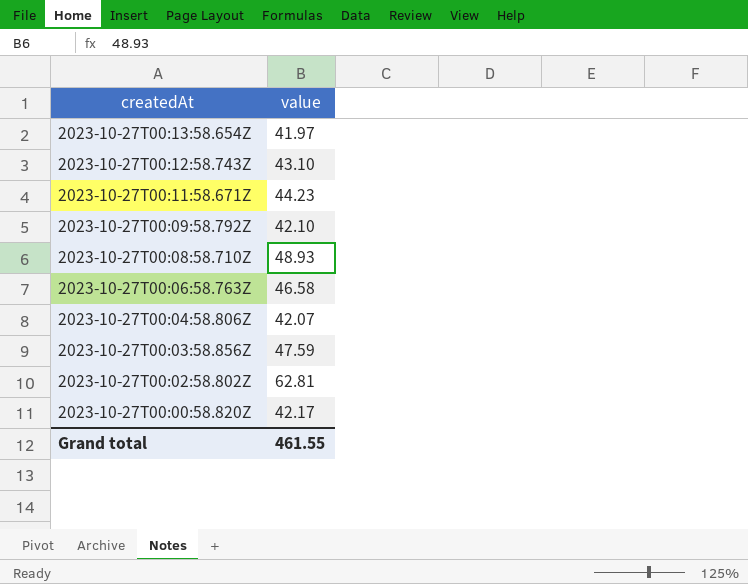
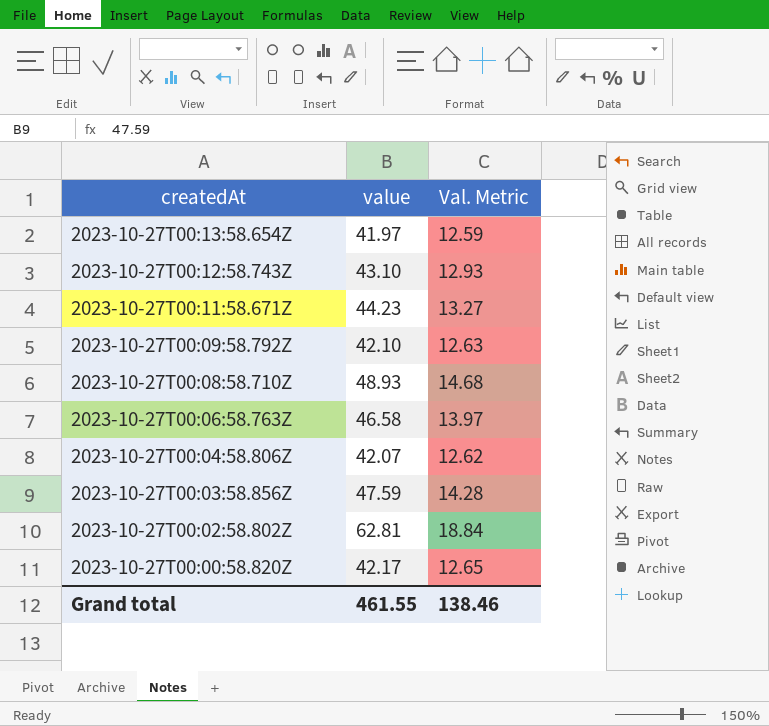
column Val. Metric | formula: none -> [value] * 0.3

